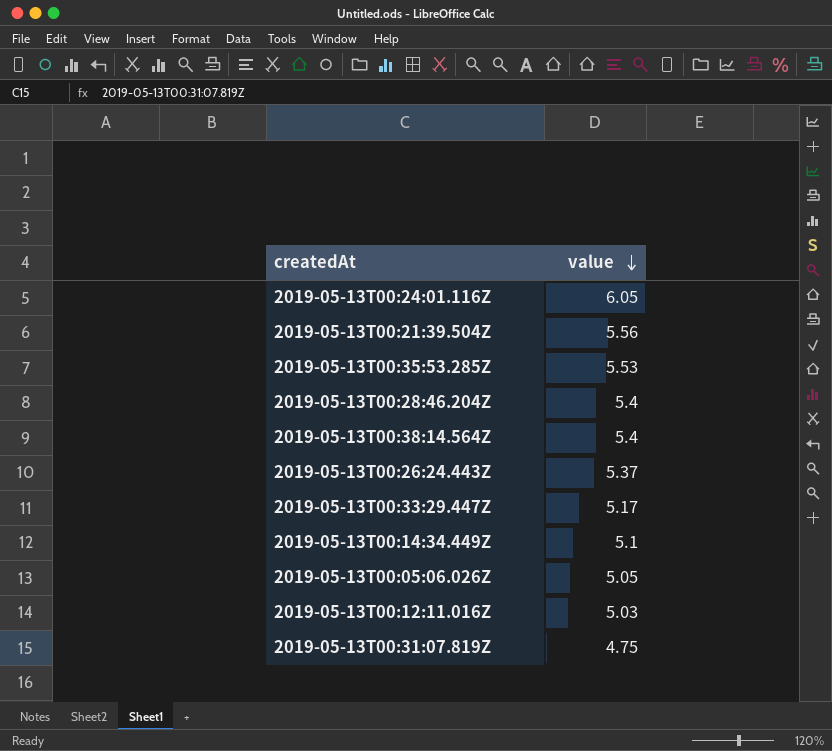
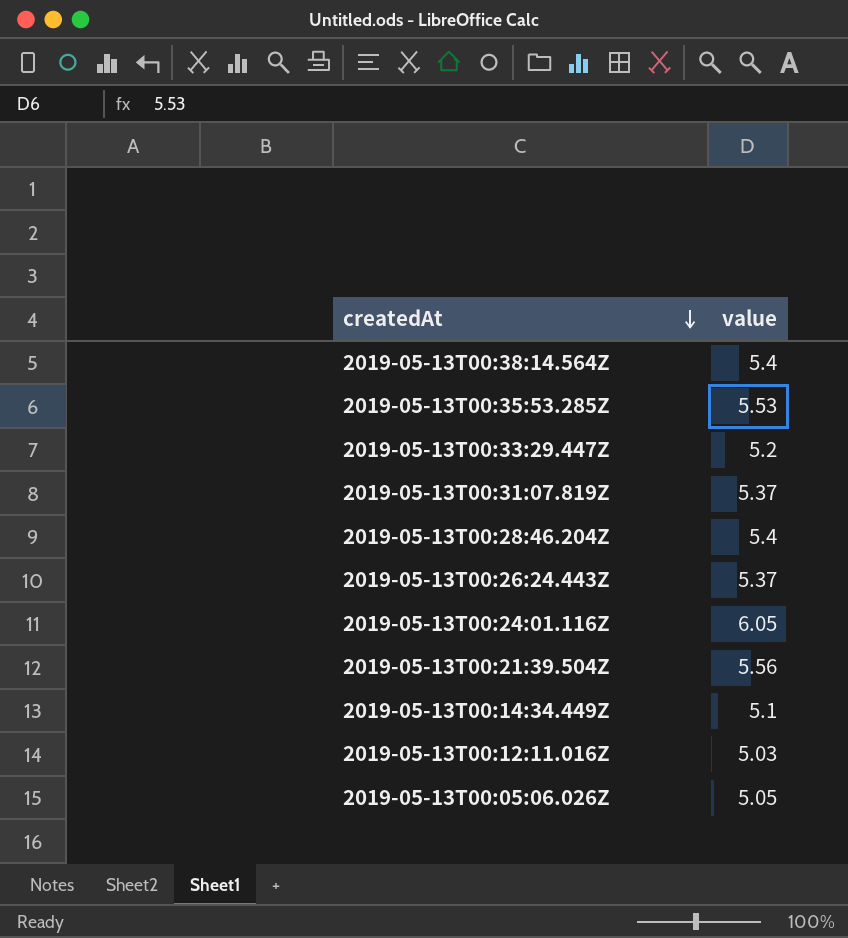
row order: value descending -> createdAt descending
2019-05-13T00:33:29.447Z | value: 5.17 -> 5.2
2019-05-13T00:31:07.819Z | value: 4.75 -> 5.37

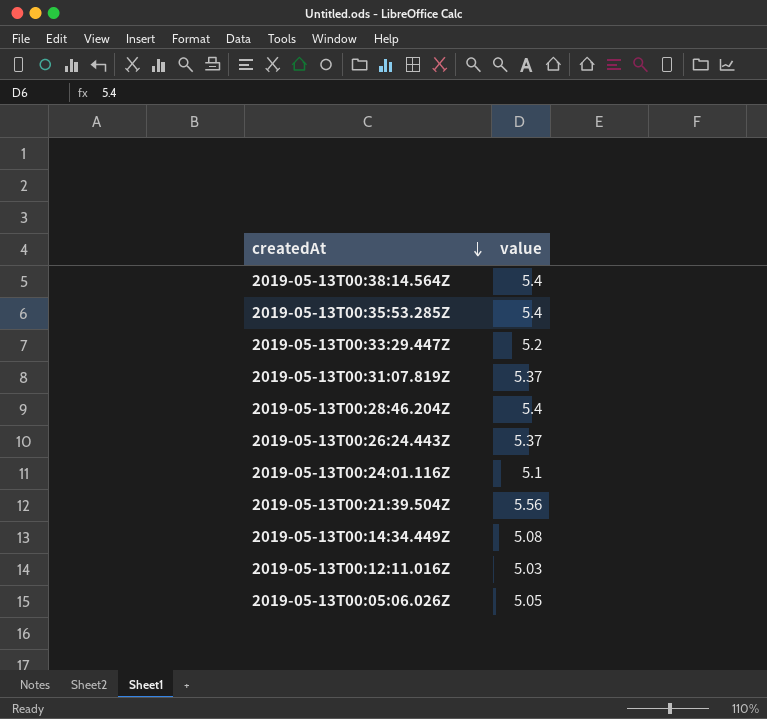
2019-05-13T00:35:53.285Z | value: 5.53 -> 5.4
2019-05-13T00:24:01.116Z | value: 6.05 -> 5.1
2019-05-13T00:14:34.449Z | value: 5.1 -> 5.08

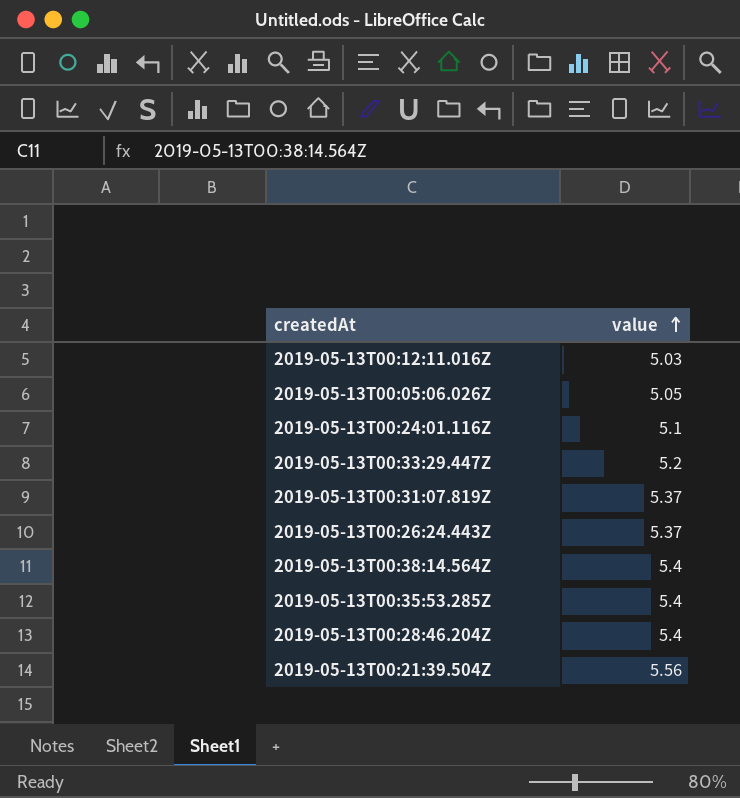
row order: createdAt descending -> value ascending
row 2019-05-13T00:14:34.449Z: 5.08 -> none

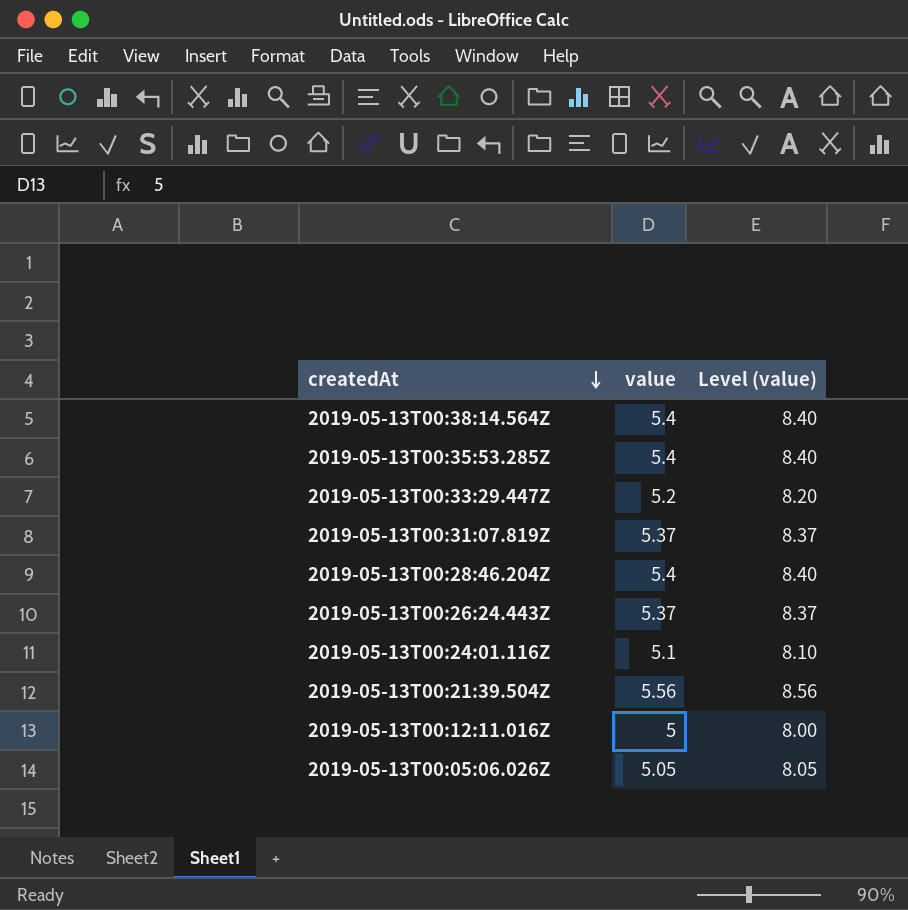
row order: value ascending -> createdAt descending
column Level (value) | formula: none -> [value] + 3
2019-05-13T00:12:11.016Z | value: 5.03 -> 5

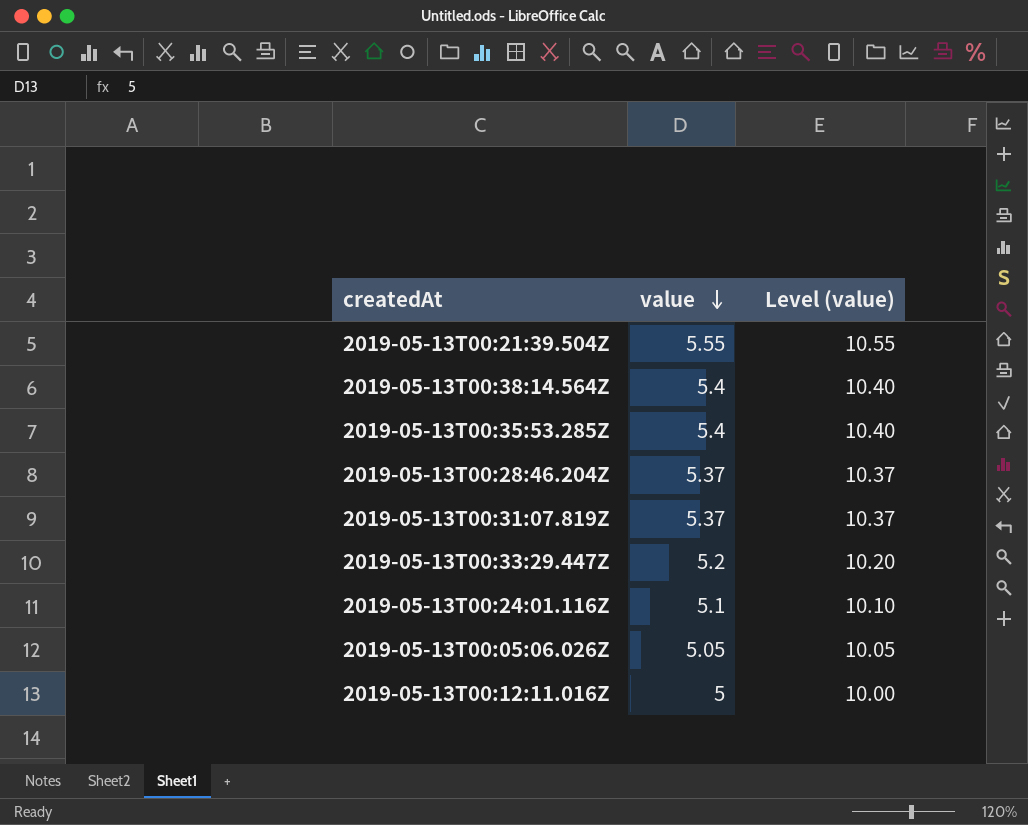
row order: createdAt descending -> value descending
column Level (value) | formula: [value] + 3 -> [value] + 5
row 2019-05-13T00:26:24.443Z: 5.37 | 8.37 -> none
2019-05-13T00:21:39.504Z | value: 5.56 -> 5.55
2019-05-13T00:28:46.204Z | value: 5.4 -> 5.37

